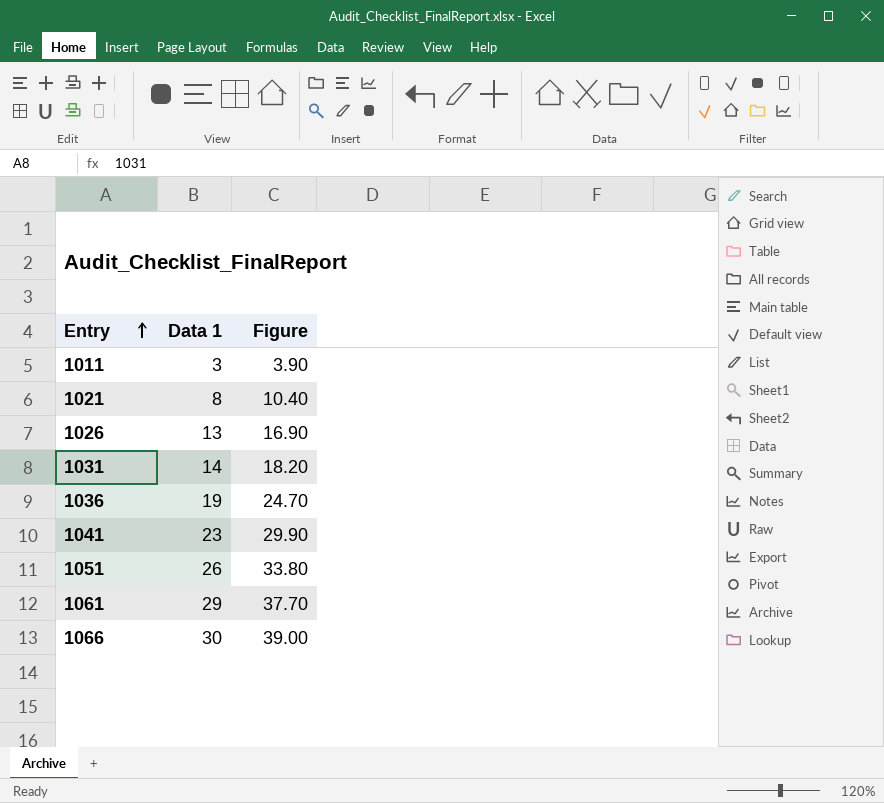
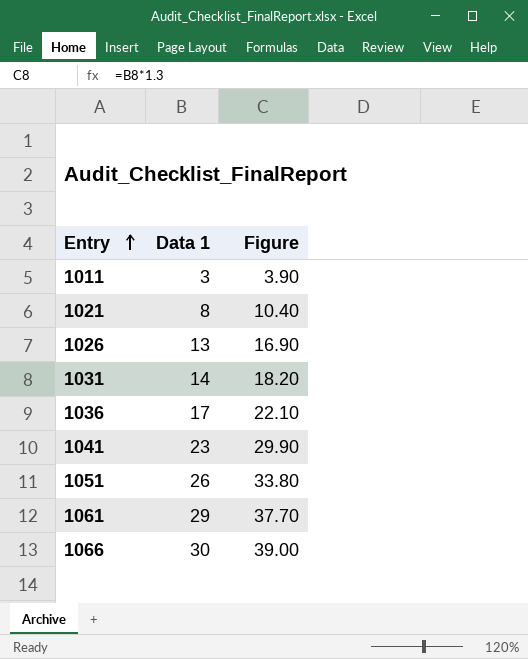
1036 | Data 1: 19 -> 17
1036 | Figure: 24.70 -> 22.10

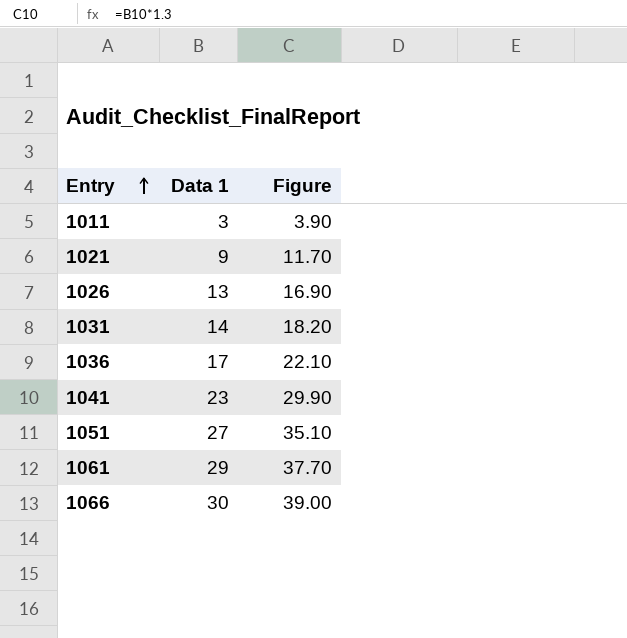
1021 | Data 1: 8 -> 9
1021 | Figure: 10.40 -> 11.70
1051 | Data 1: 26 -> 27
1051 | Figure: 33.80 -> 35.10

